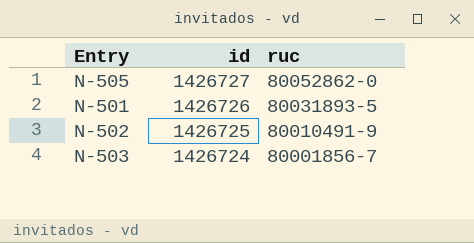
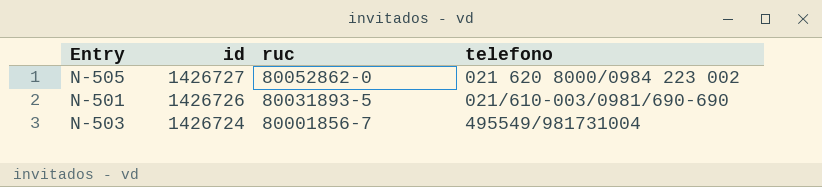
column telefono | position: none -> 4
row N-502: 1426725 | 80010491-9 -> none

